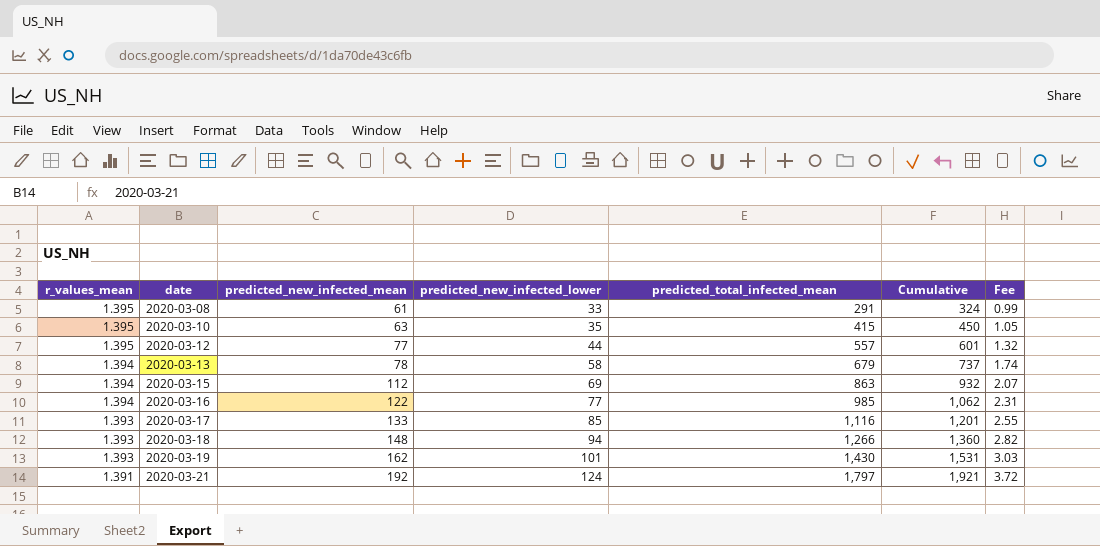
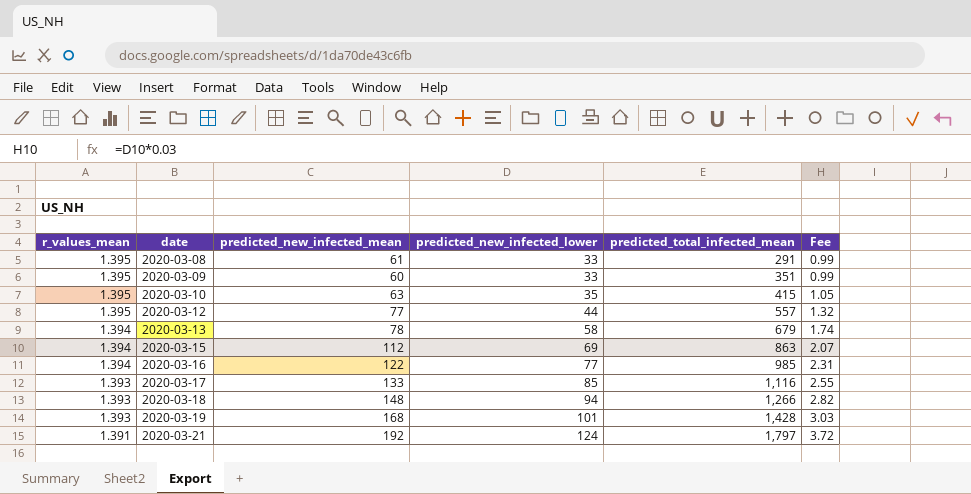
column Cumulative | formula: [predicted_new_infected_lower] + [predicted_total_infected_mean] -> none
row 2020-03-09: none -> 1.395 | 60 | 33 | 351 | 0.99
2020-03-19 | predicted_new_infected_mean: 162 -> 168
2020-03-19 | predicted_total_infected_mean: 1,430 -> 1,428

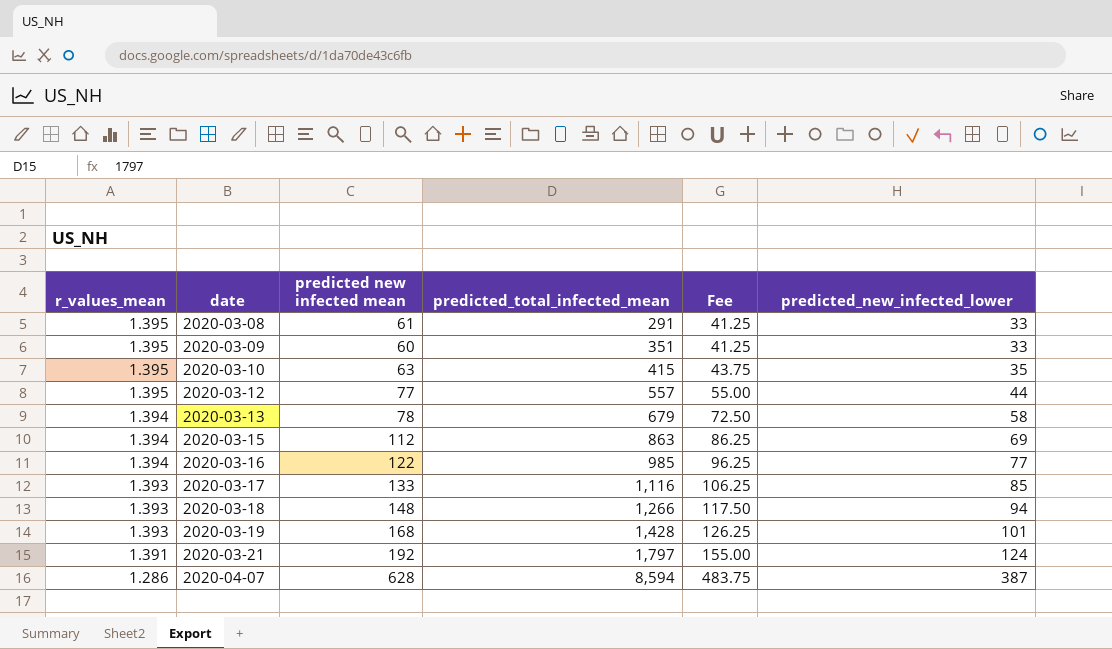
column name: predicted_new_infected_mean -> predicted new infected mean
column Fee | formula: [predicted_new_infected_lower] * 0.03 -> [predicted_new_infected_lower] * 1.25
column predicted_new_infected_lower | position: 4 -> 6
row 2020-04-07: none -> 1.286 | 628 | 8,594 | 483.75 | 387

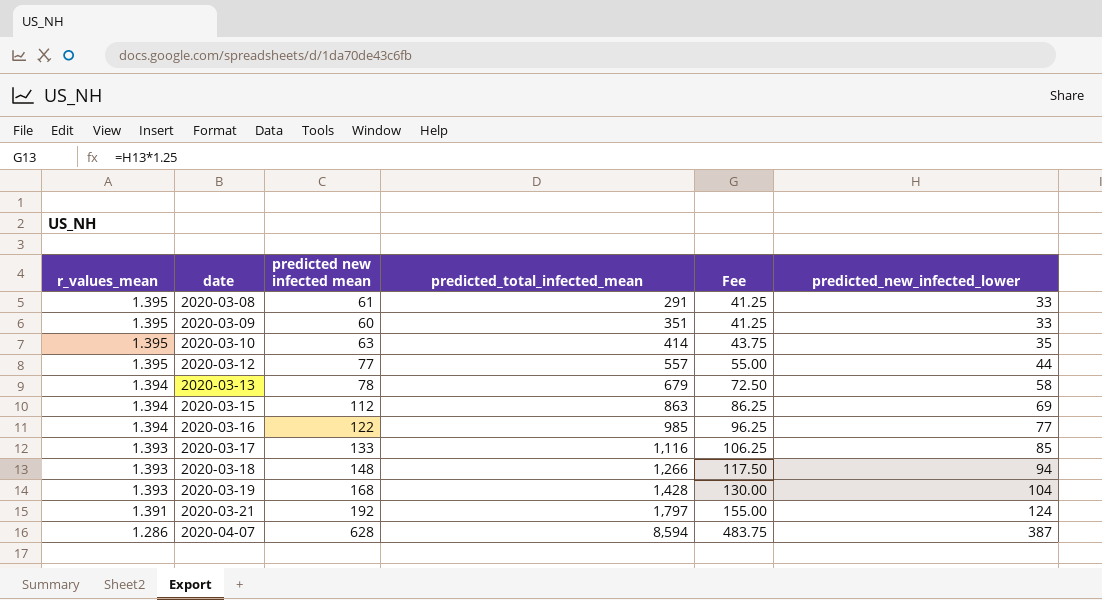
2020-03-10 | predicted_total_infected_mean: 415 -> 414
2020-03-19 | Fee: 126.25 -> 130.00
2020-03-19 | predicted_new_infected_lower: 101 -> 104

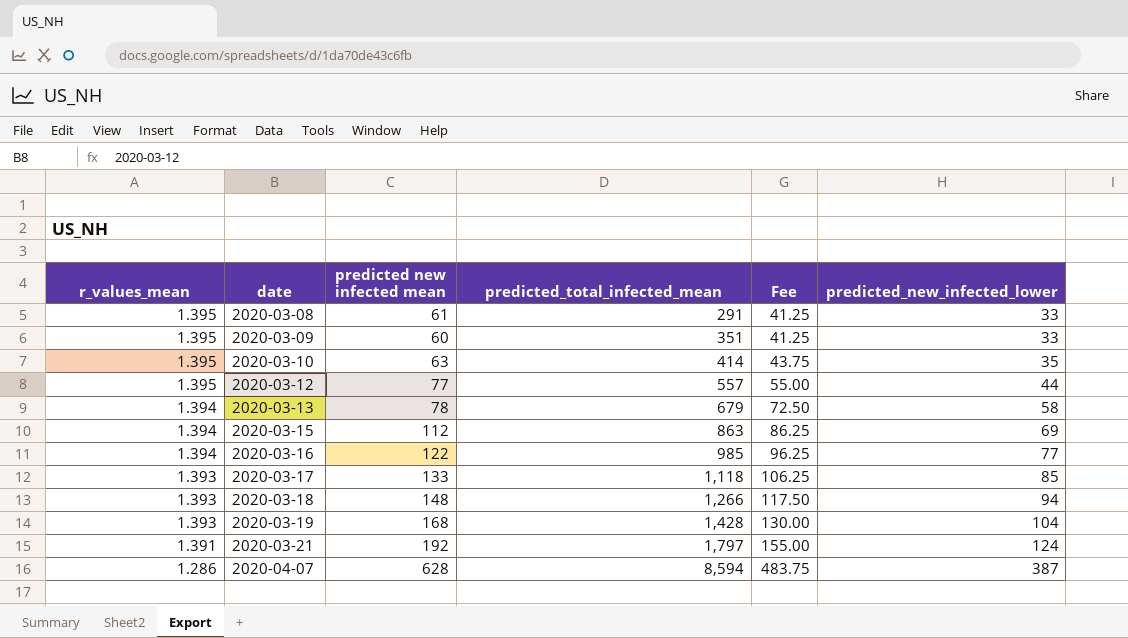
2020-03-17 | predicted_total_infected_mean: 1,116 -> 1,118

